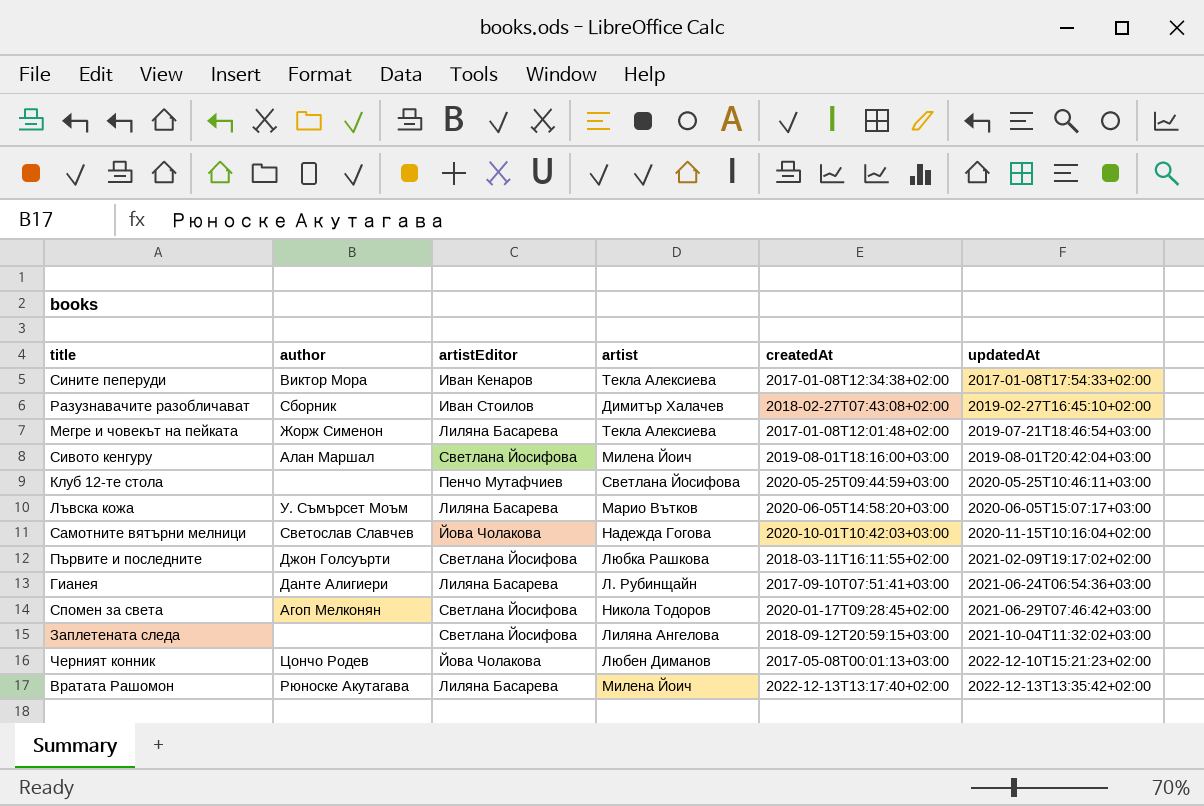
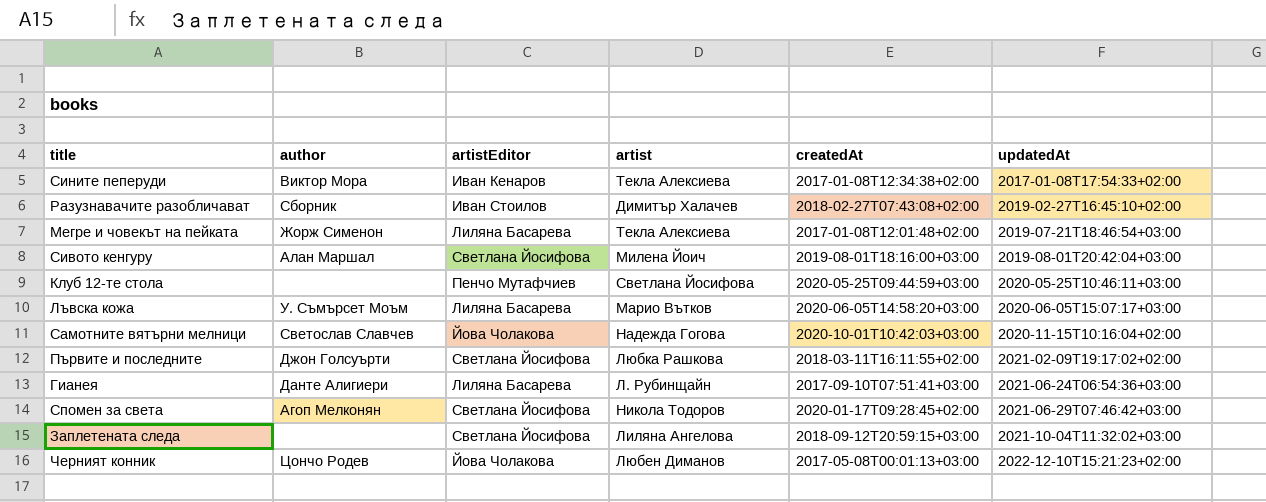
row Вратата Рашомон: Рюноске Акутагава | Лиляна Басарева | Милена Йоич | 2022-12-13T13:17:40+02:00 | 2022-12-13T13:35:42+02:00 -> none

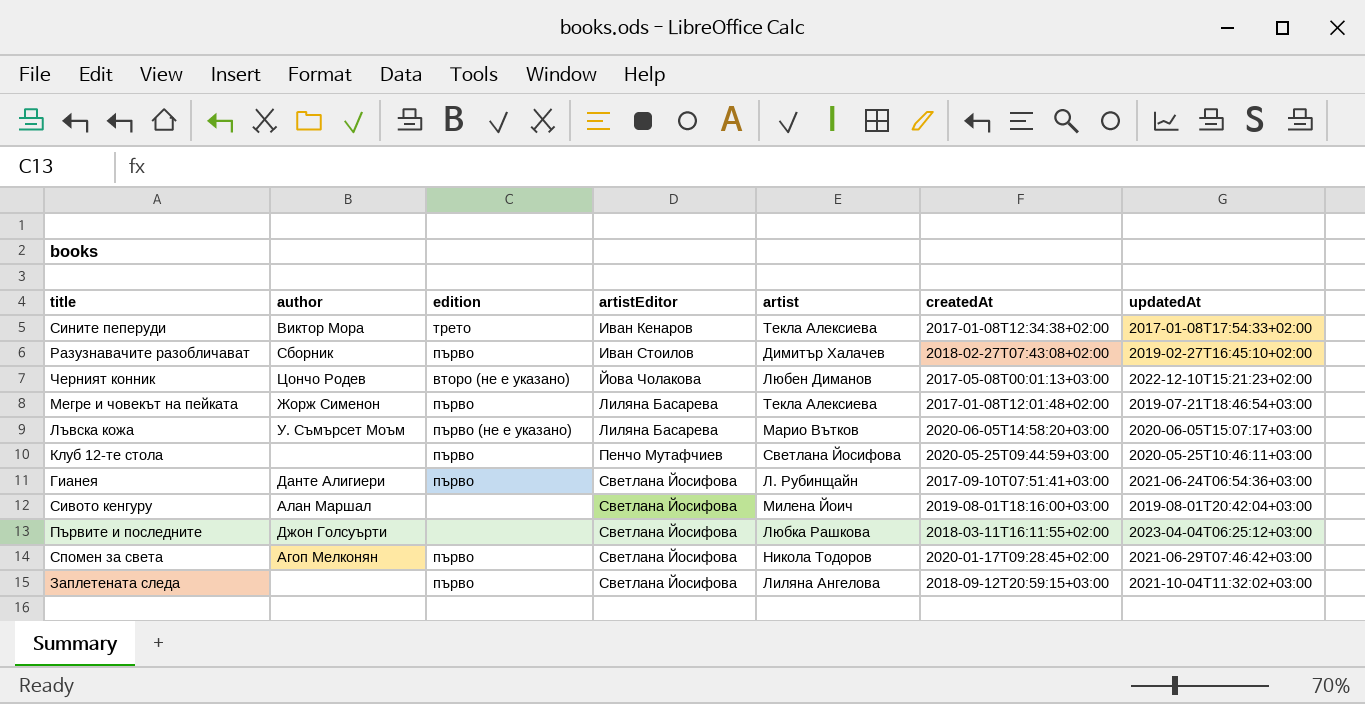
row order: updatedAt ascending -> artistEditor ascending
column edition | position: none -> 3
row Самотните вятърни мелници: Светослав Славчев | Йова Чолакова | Надежда Гогова | 2020-10-01T10:42:03+03:00 | 2020-11-15T10:16:04+02:00 -> none
Гианея | artistEditor: Лиляна Басарева -> Светлана Йосифова
Първите и последните | updatedAt: 2021-02-09T19:17:02+02:00 -> 2023-04-04T06:25:12+03:00

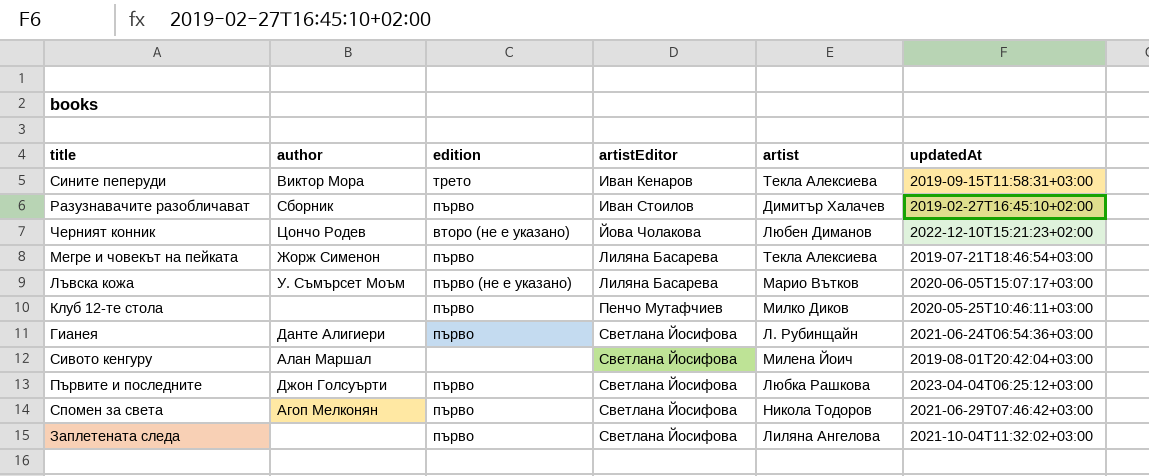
column createdAt | position: 6 -> none
Сините пеперуди | updatedAt: 2017-01-08T17:54:33+02:00 -> 2019-09-15T11:58:31+03:00
Клуб 12-те стола | artist: Светлана Йосифова -> Милко Диков
Първите и последните | edition: none -> първо

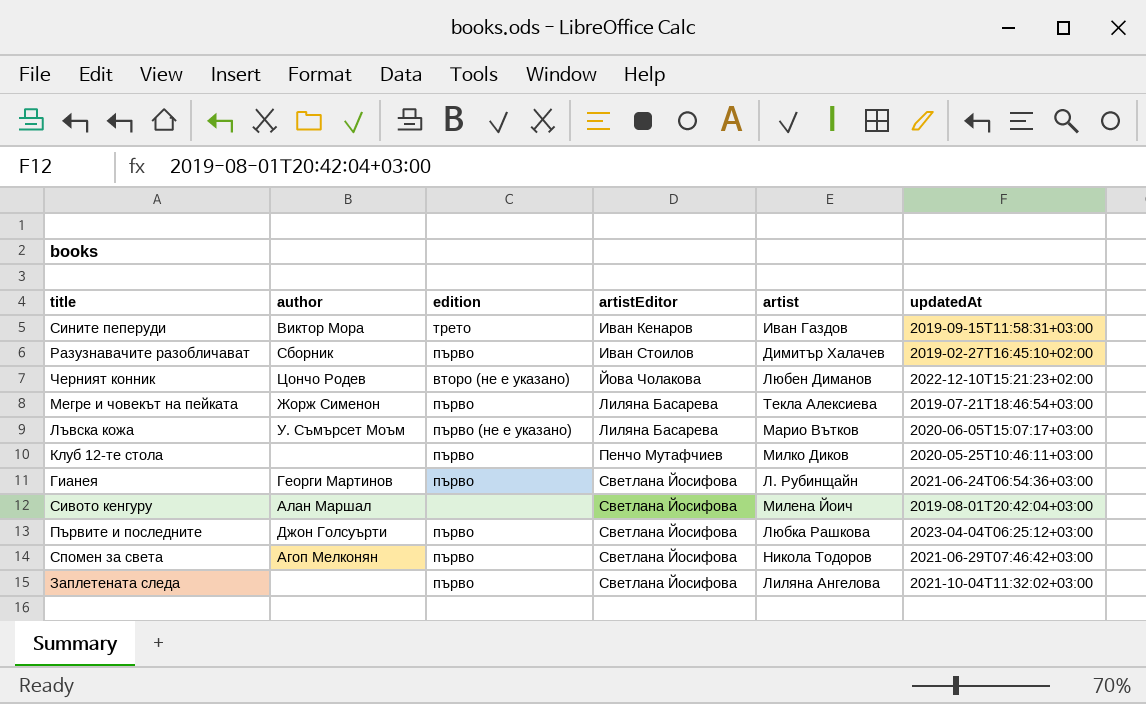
Сините пеперуди | artist: Текла Алексиева -> Иван Газдов
Гианея | author: Данте Алигиери -> Георги Мартинов

